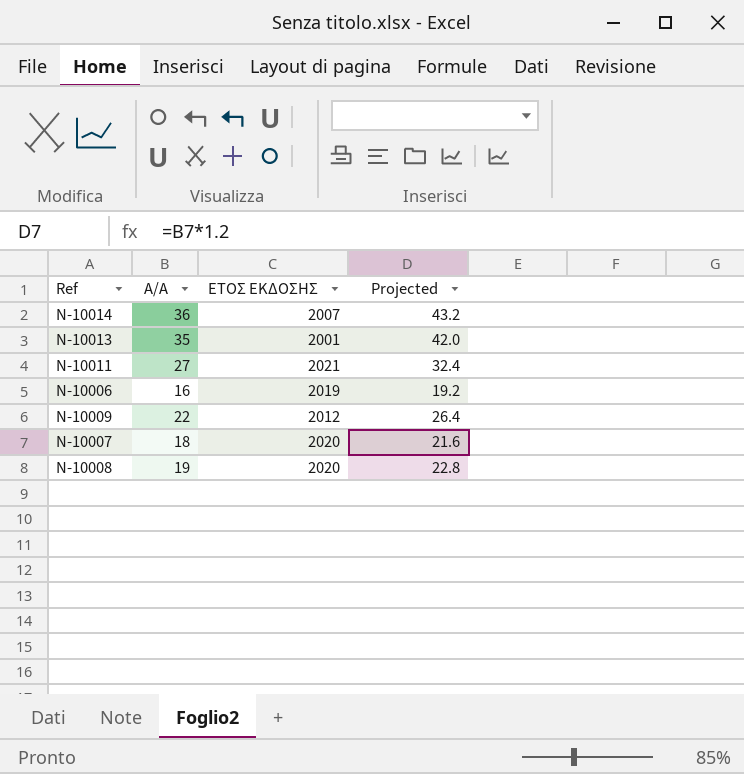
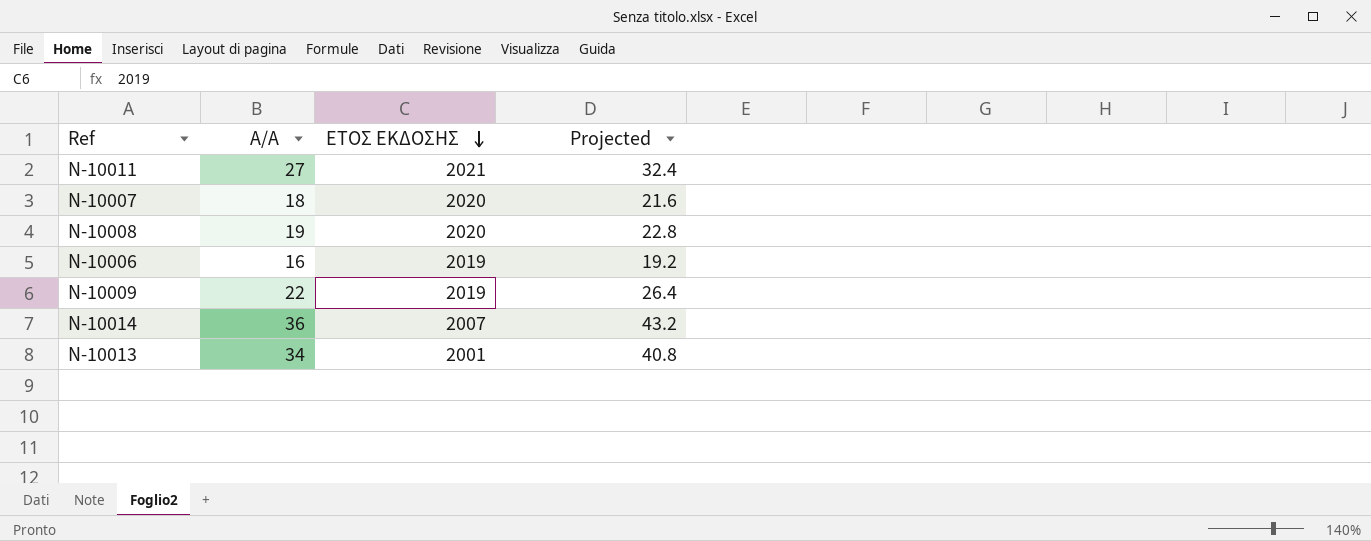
row order: none -> ΕΤΟΣ ΕΚΔΟΣΗΣ descending
N-10009 | ΕΤΟΣ ΕΚΔΟΣΗΣ: 2012 -> 2019
N-10013 | Α/Α: 35 -> 34
N-10013 | Projected: 42.0 -> 40.8

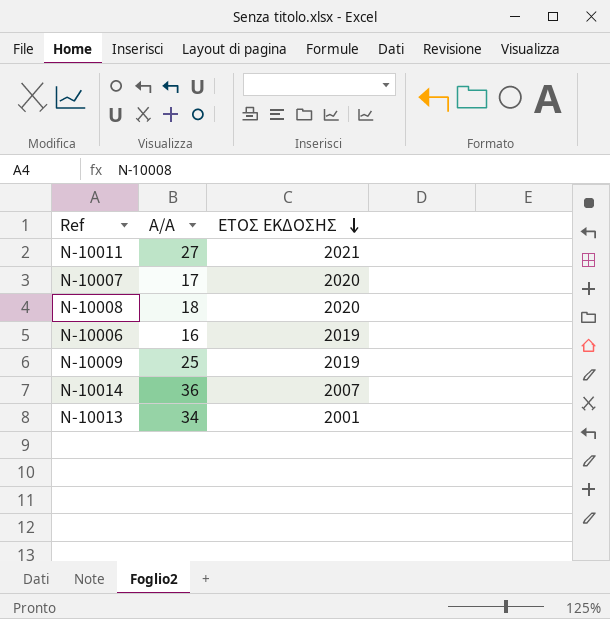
column Projected | formula: [Α/Α] * 1.2 -> none
N-10007 | Α/Α: 18 -> 17
N-10008 | Α/Α: 19 -> 18
N-10009 | Α/Α: 22 -> 25

